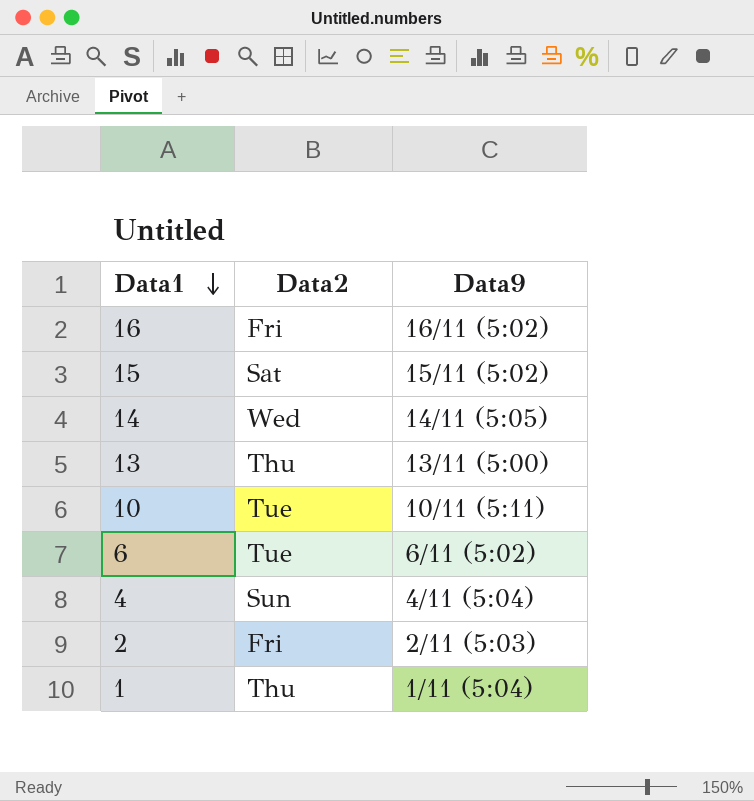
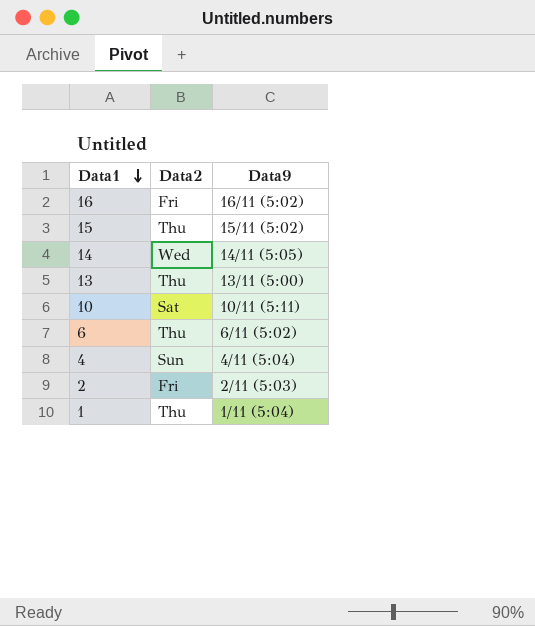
15 | Data2: Sat -> Thu
10 | Data2: Tue -> Sat
6 | Data2: Tue -> Thu

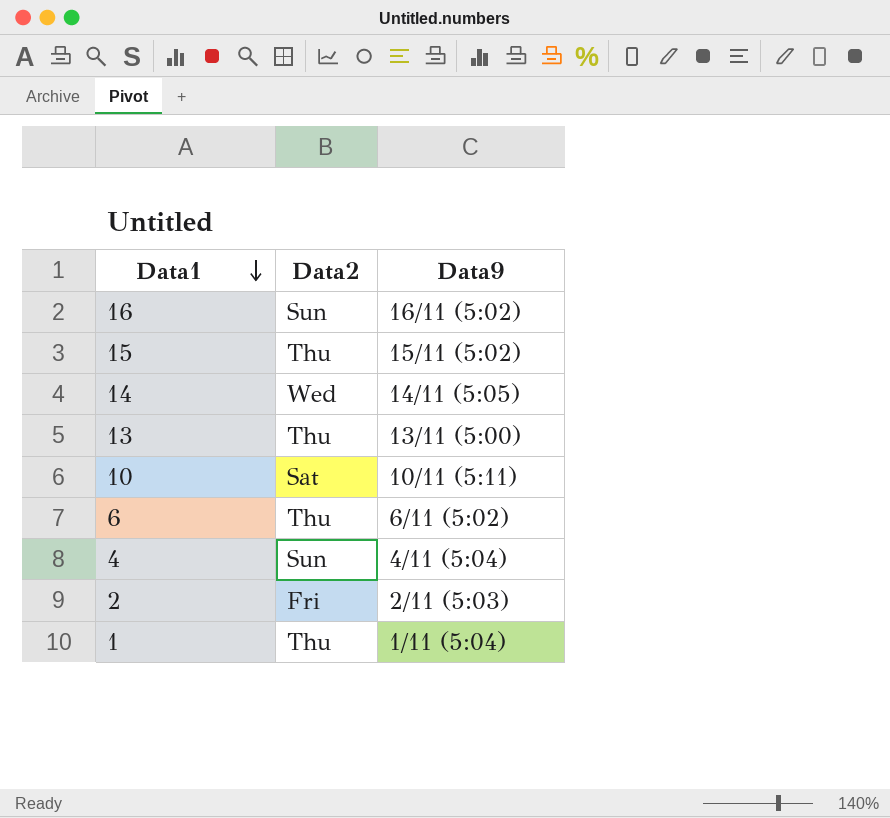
16 | Data2: Fri -> Sun

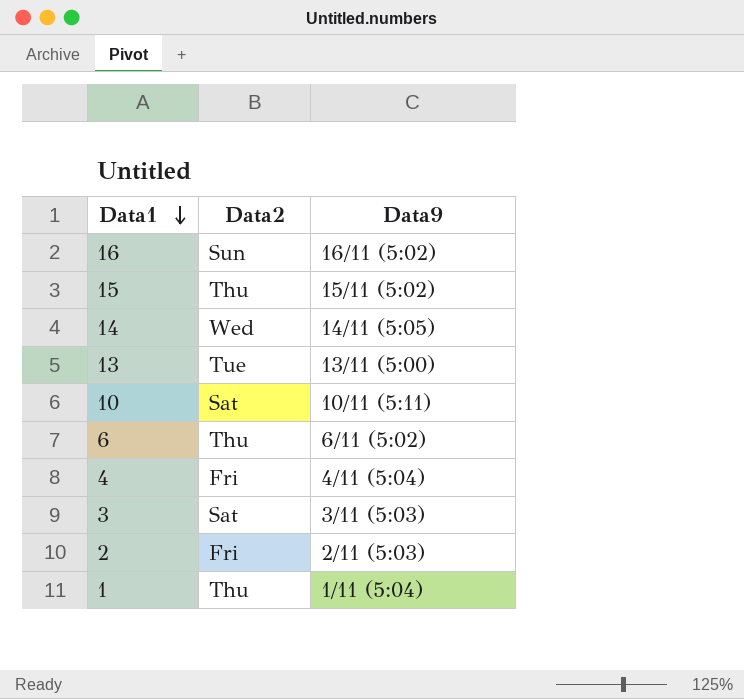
13 | Data2: Thu -> Tue
4 | Data2: Sun -> Fri
row 3: none -> Sat | 3/11 (5:03)

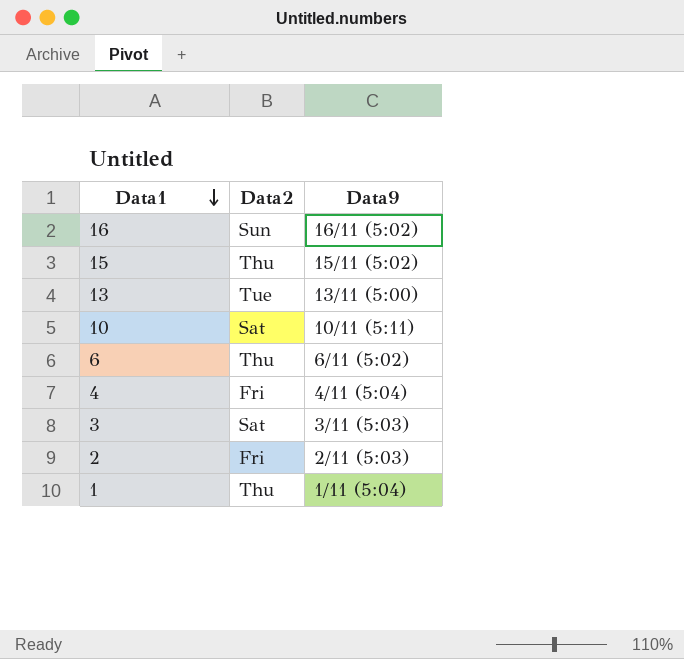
row 14: Wed | 14/11 (5:05) -> none

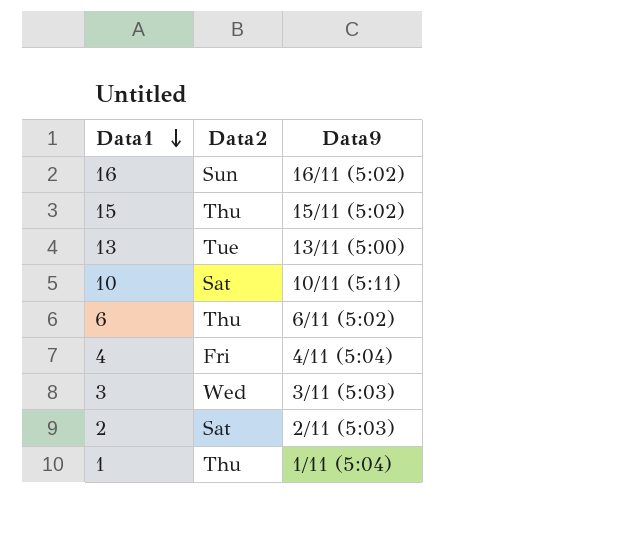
3 | Data2: Sat -> Wed
2 | Data2: Fri -> Sat

